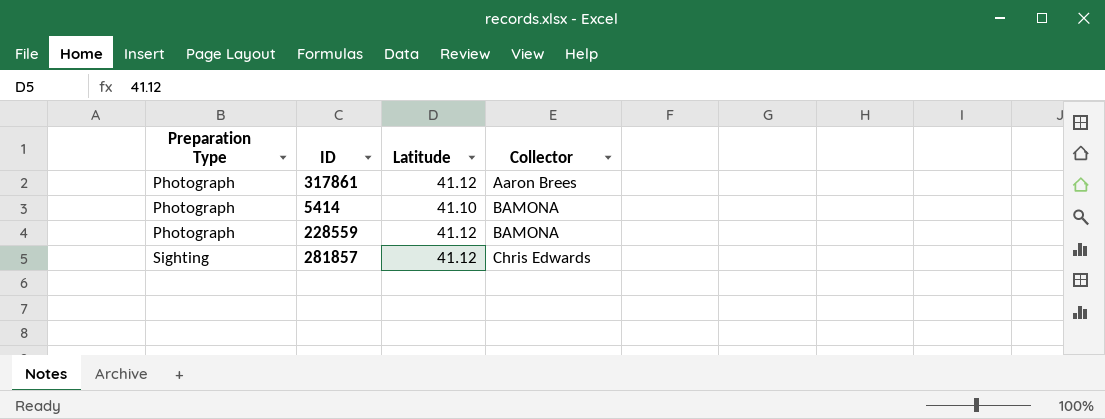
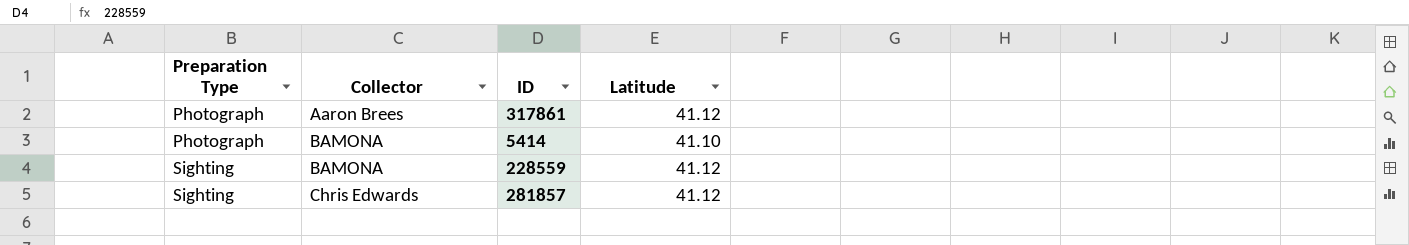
column Collector | position: 4 -> 2
228559 | Preparation Type: Photograph -> Sighting

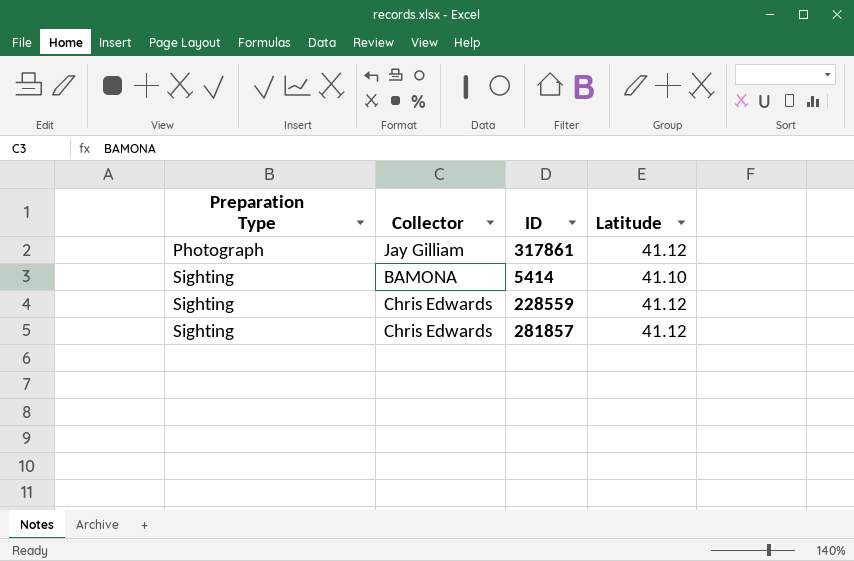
317861 | Collector: Aaron Brees -> Jay Gilliam
5414 | Preparation Type: Photograph -> Sighting
228559 | Collector: BAMONA -> Chris Edwards

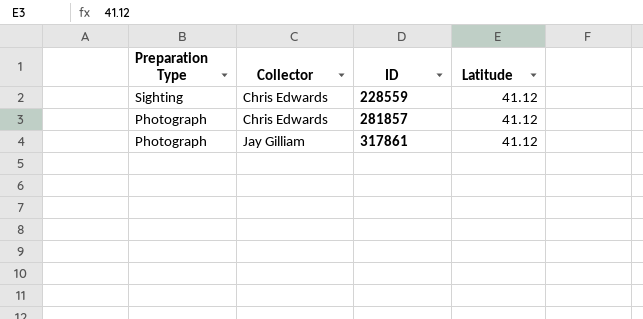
row order: Preparation Type ascending -> Preparation Type descending
row 5414: Sighting | BAMONA | 41.10 -> none
281857 | Preparation Type: Sighting -> Photograph

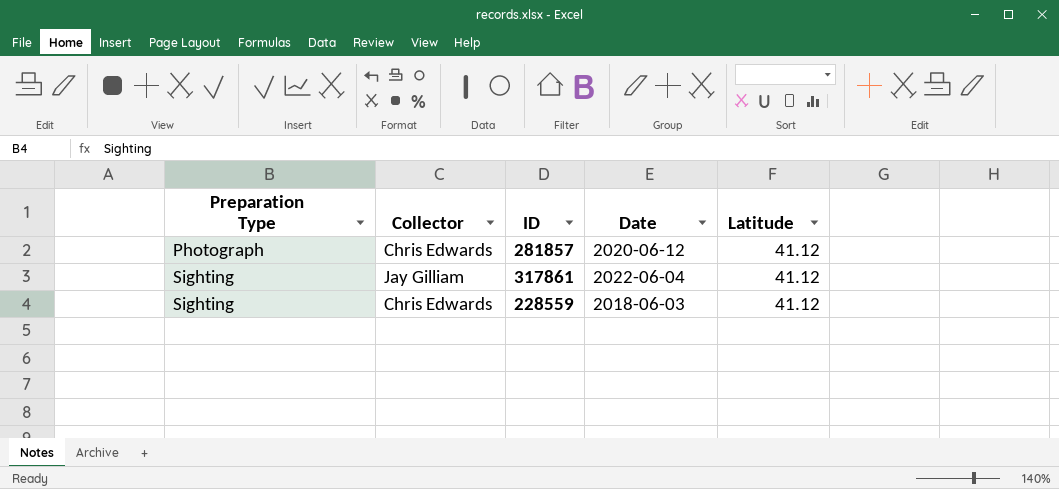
row order: Preparation Type descending -> Preparation Type ascending
column Date | position: none -> 4
317861 | Preparation Type: Photograph -> Sighting

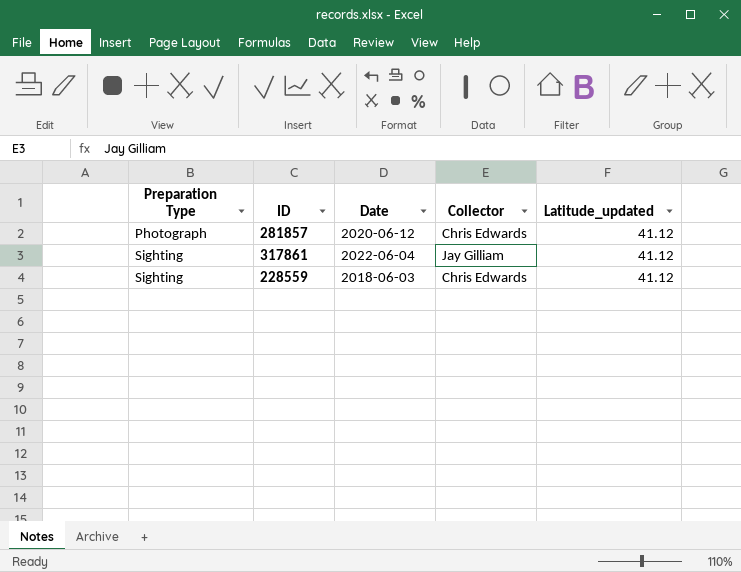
column Collector | position: 2 -> 4
column name: Latitude -> Latitude_updated

